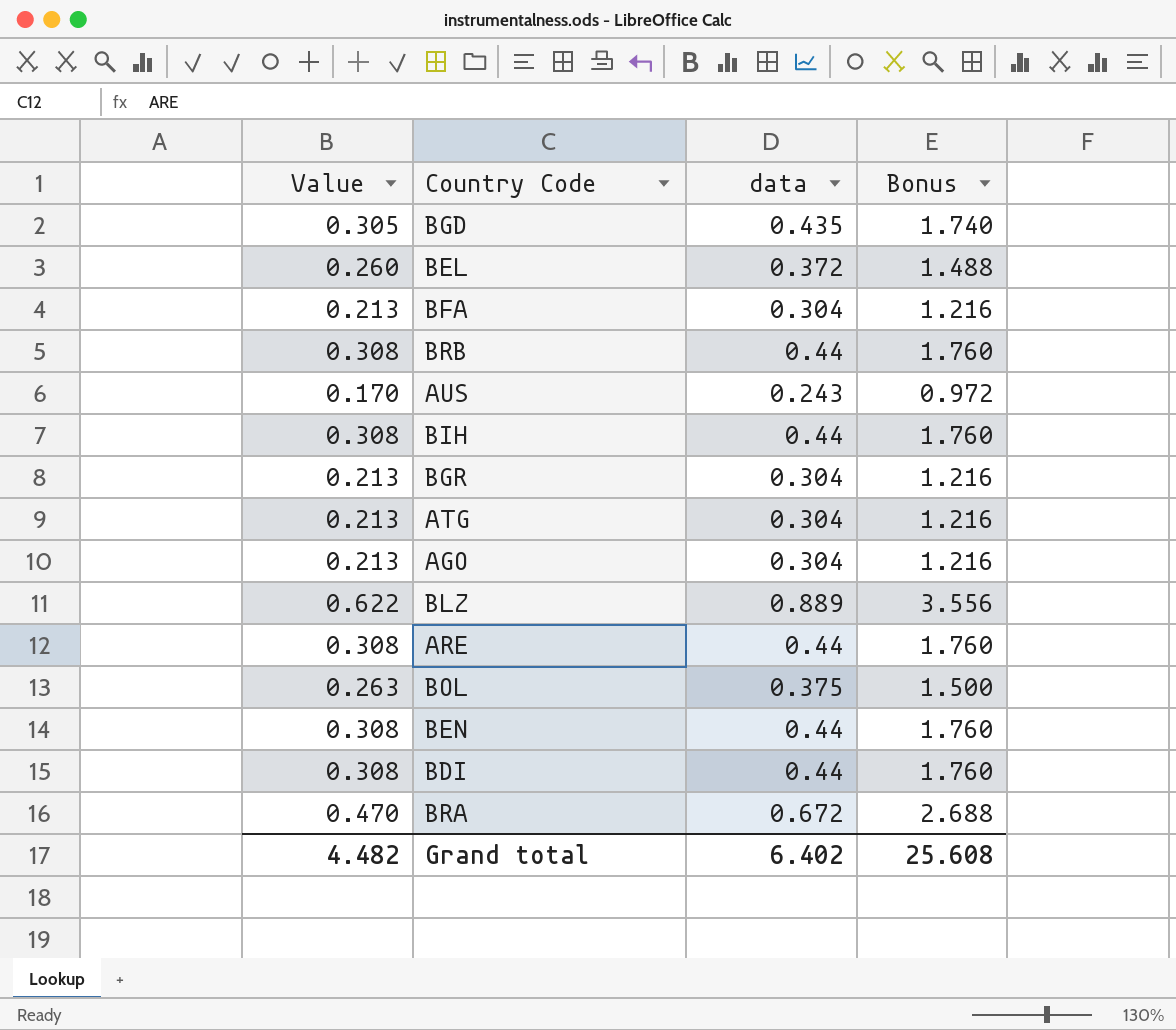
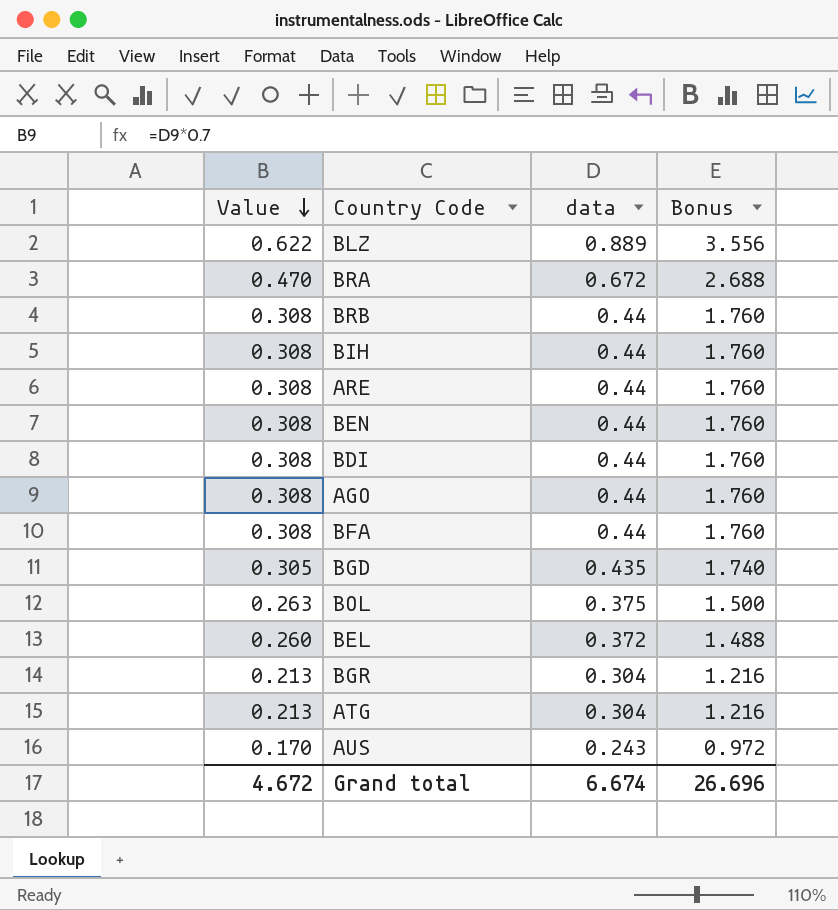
row order: none -> Value descending
AGO | Value: 0.213 -> 0.308
AGO | data: 0.304 -> 0.44
AGO | Bonus: 1.216 -> 1.760
BFA | Value: 0.213 -> 0.308
BFA | data: 0.304 -> 0.44
BFA | Bonus: 1.216 -> 1.760
Grand total | Value: 4.482 -> 4.672
Grand total | data: 6.402 -> 6.674
Grand total | Bonus: 25.608 -> 26.696

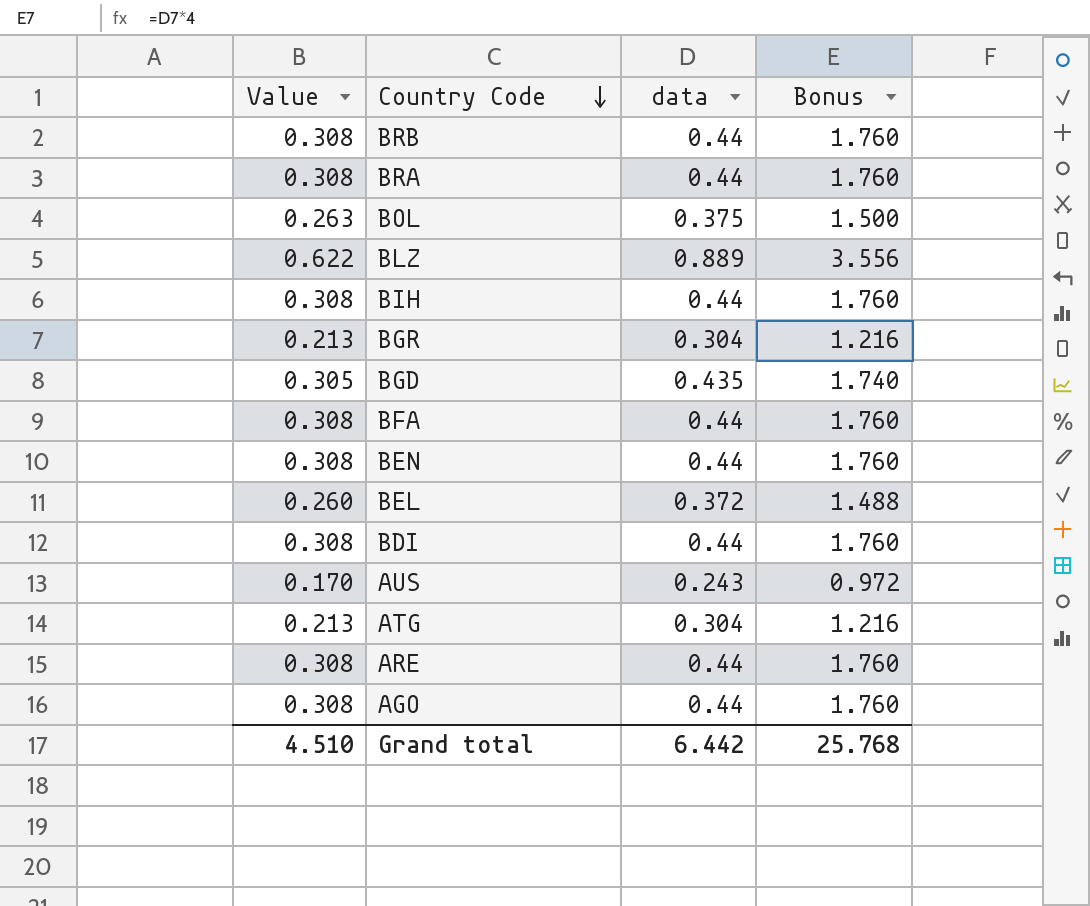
row order: Value descending -> Country Code descending
BRA | Value: 0.470 -> 0.308
BRA | data: 0.672 -> 0.44
BRA | Bonus: 2.688 -> 1.760
Grand total | Value: 4.672 -> 4.510
Grand total | data: 6.674 -> 6.442
Grand total | Bonus: 26.696 -> 25.768

